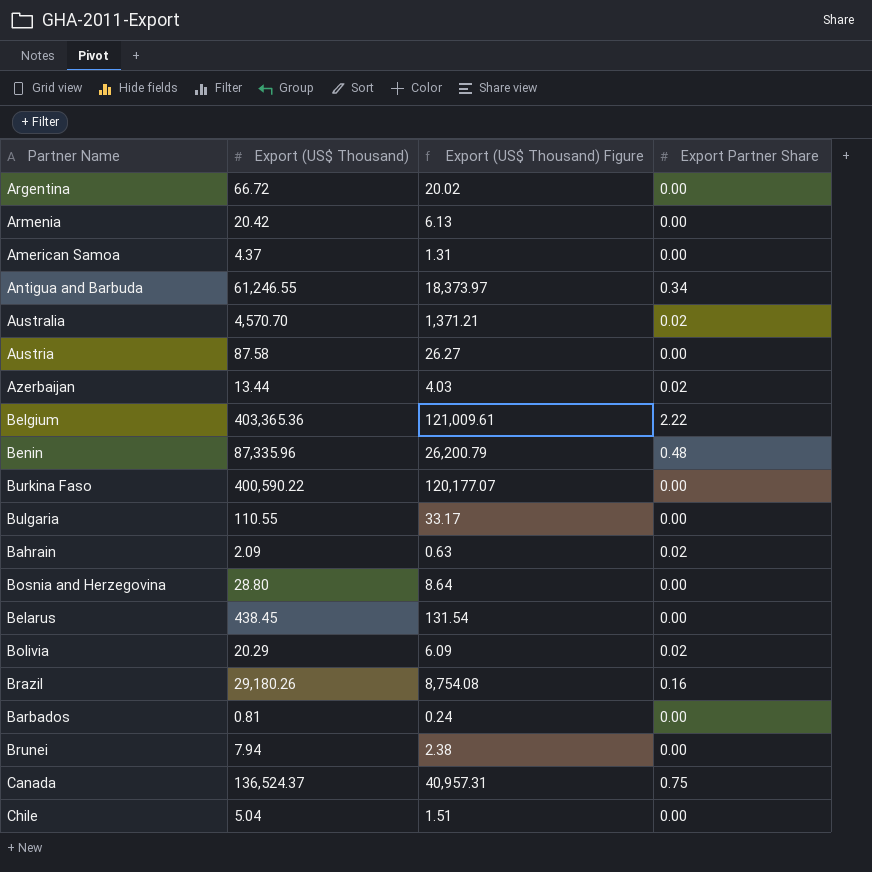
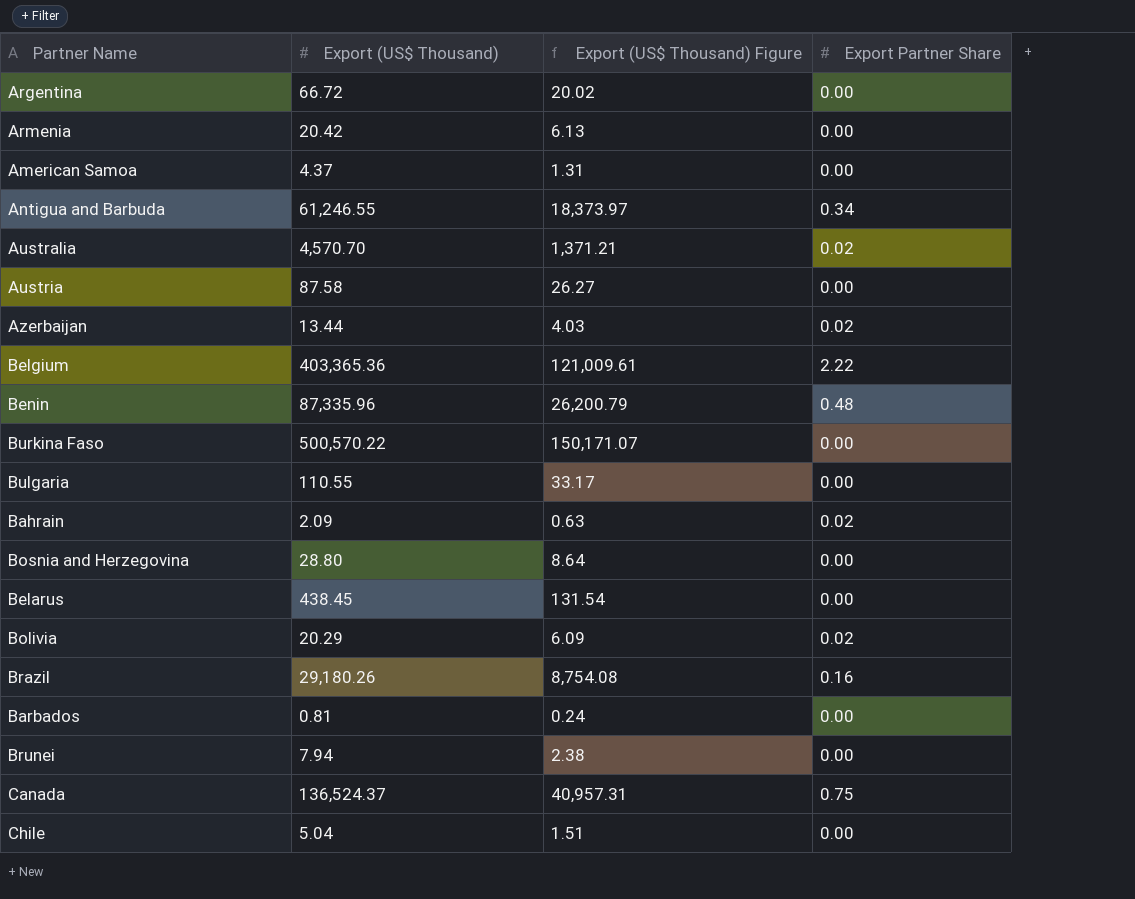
Burkina Faso | Export (US$ Thousand): 400,590.22 -> 500,570.22
Burkina Faso | Export (US$ Thousand) Figure: 120,177.07 -> 150,171.07

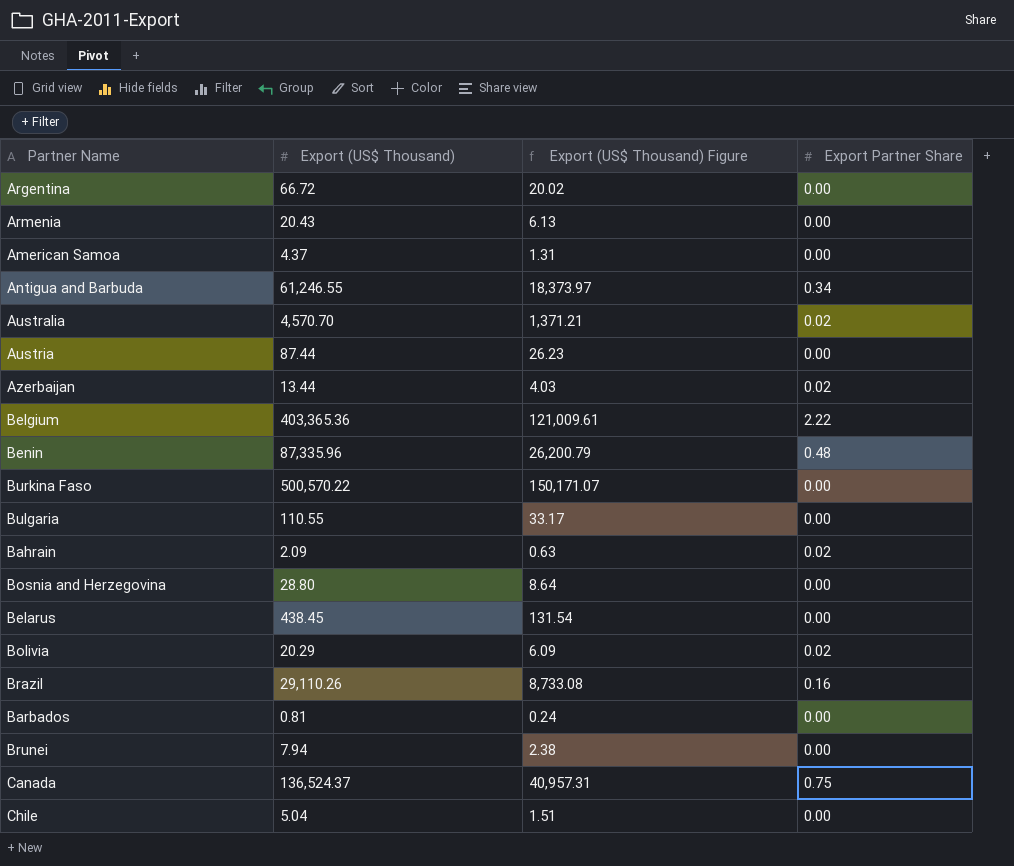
Armenia | Export (US$ Thousand): 20.42 -> 20.43
Austria | Export (US$ Thousand): 87.58 -> 87.44
Austria | Export (US$ Thousand) Figure: 26.27 -> 26.23
Brazil | Export (US$ Thousand): 29,180.26 -> 29,110.26
Brazil | Export (US$ Thousand) Figure: 8,754.08 -> 8,733.08

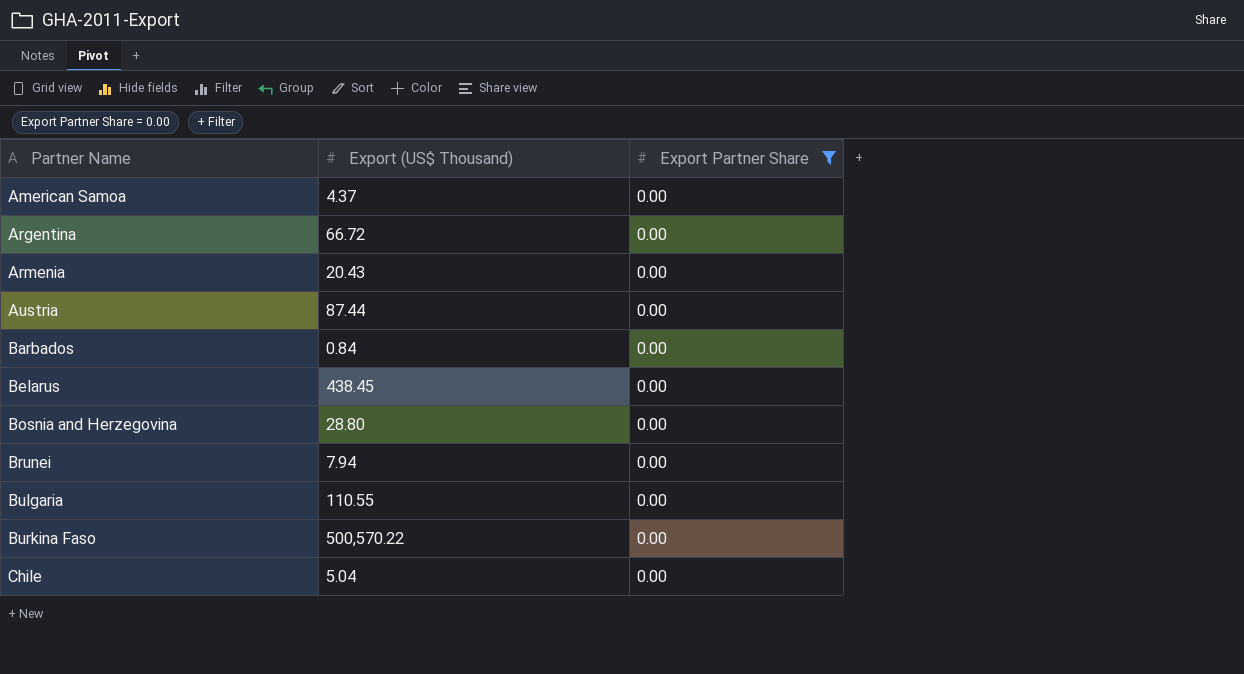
filter: none -> Export Partner Share = 0.00
row order: none -> Partner Name ascending
column Export (US$ Thousand) Figure | formula: [Export (US$ Thousand)] * 0.3 -> none
Barbados | Export (US$ Thousand): 0.81 -> 0.84

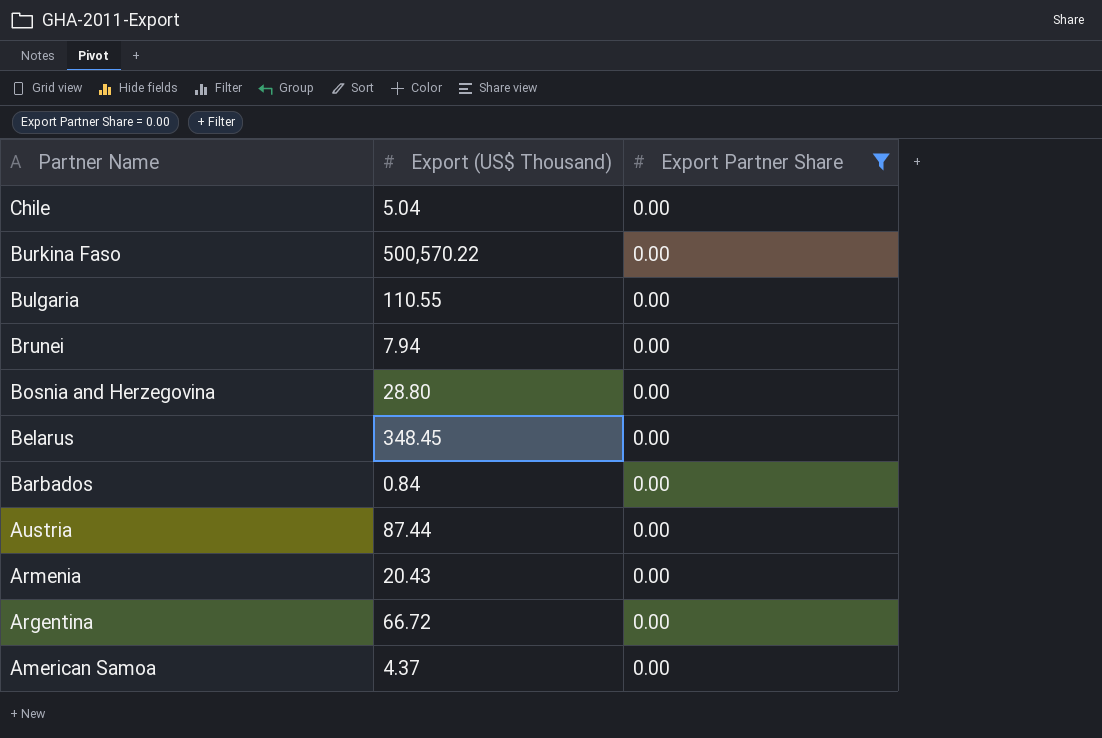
row order: Partner Name ascending -> Partner Name descending
Belarus | Export (US$ Thousand): 438.45 -> 348.45

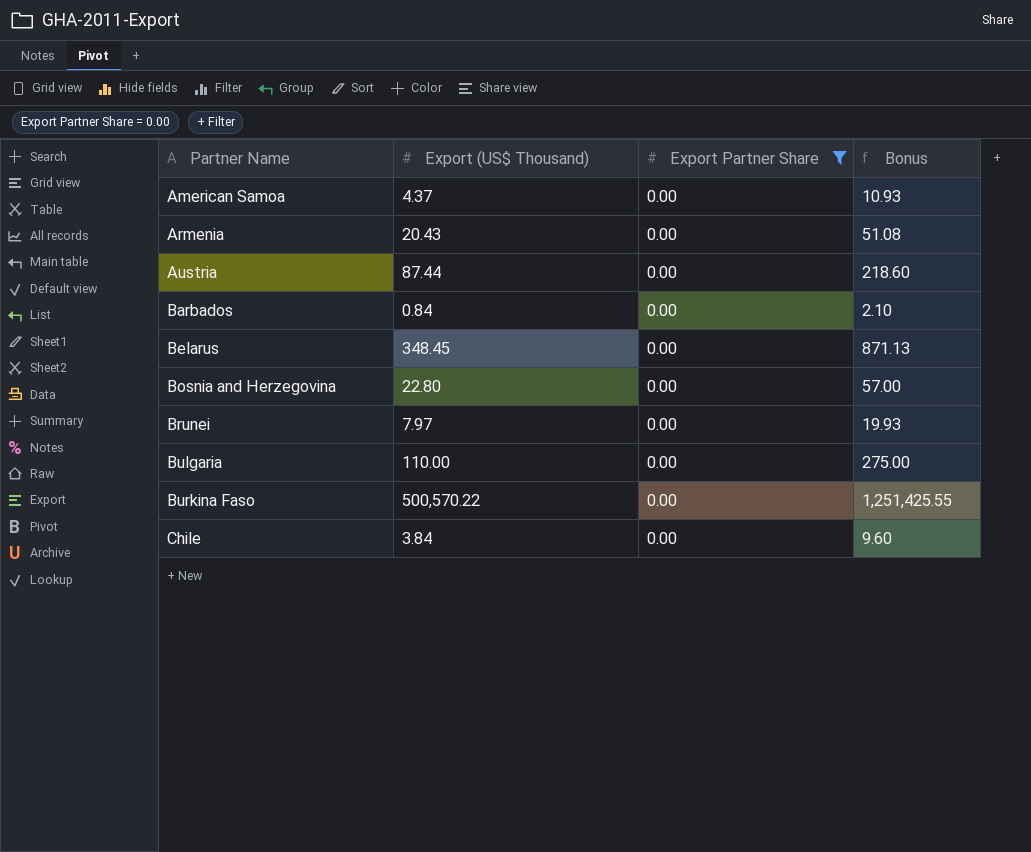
row order: Partner Name descending -> Partner Name ascending
column Bonus | formula: none -> [Export (US$ Thousand)] * 2.5
row Argentina: 66.72 | 0.00 -> none
Bosnia and Herzegovina | Export (US$ Thousand): 28.80 -> 22.80
Brunei | Export (US$ Thousand): 7.94 -> 7.97
Bulgaria | Export (US$ Thousand): 110.55 -> 110.00
Chile | Export (US$ Thousand): 5.04 -> 3.84

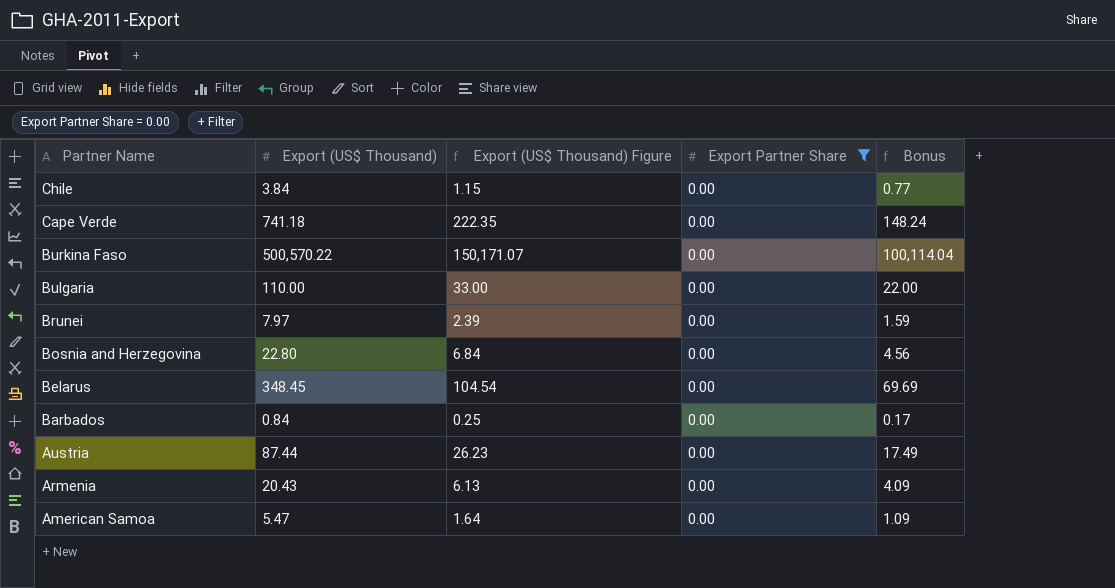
row order: Partner Name ascending -> Partner Name descending
column Export (US$ Thousand) Figure | formula: none -> [Export (US$ Thousand)] * 0.3
column Bonus | formula: [Export (US$ Thousand)] * 2.5 -> [Export (US$ Thousand)] * 0.2
row Cape Verde: none -> 741.18 | 222.35 | 0.00 | 148.24
American Samoa | Export (US$ Thousand): 4.37 -> 5.47

